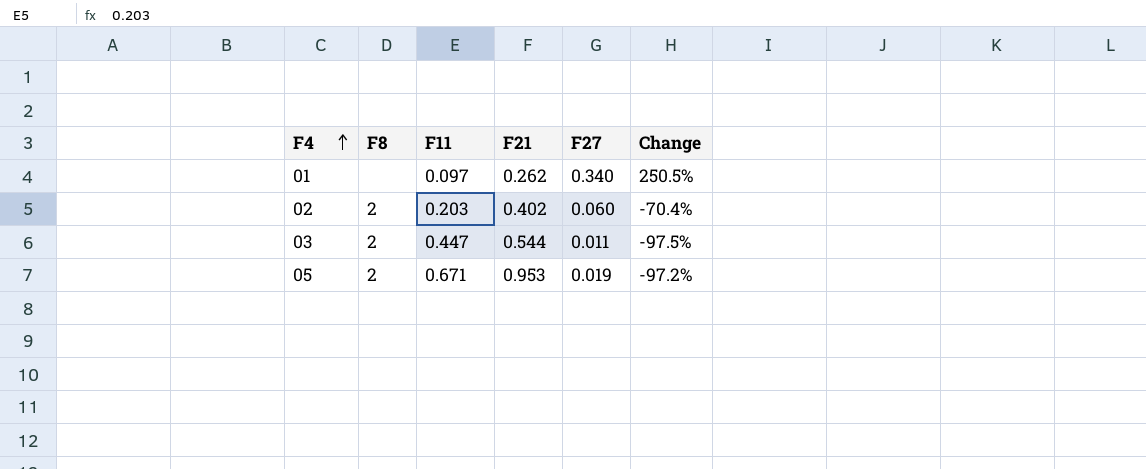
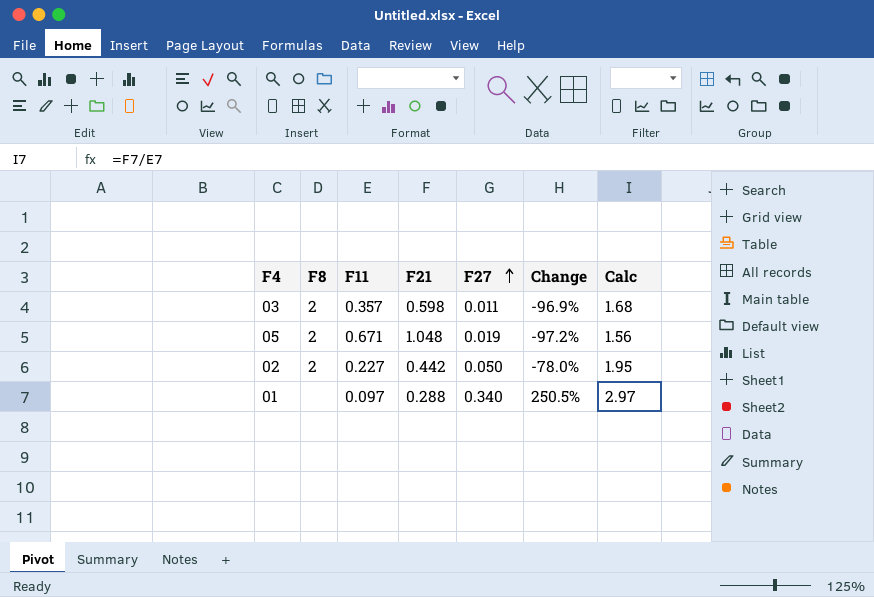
row order: F4 ascending -> F27 ascending
column Calc | formula: none -> [F21] / [F11]
03 | F11: 0.447 -> 0.357
03 | F21: 0.544 -> 0.598
03 | Change: -97.5% -> -96.9%
05 | F21: 0.953 -> 1.048
02 | F11: 0.203 -> 0.227
02 | F21: 0.402 -> 0.442
02 | F27: 0.060 -> 0.050
02 | Change: -70.4% -> -78.0%
01 | F21: 0.262 -> 0.288

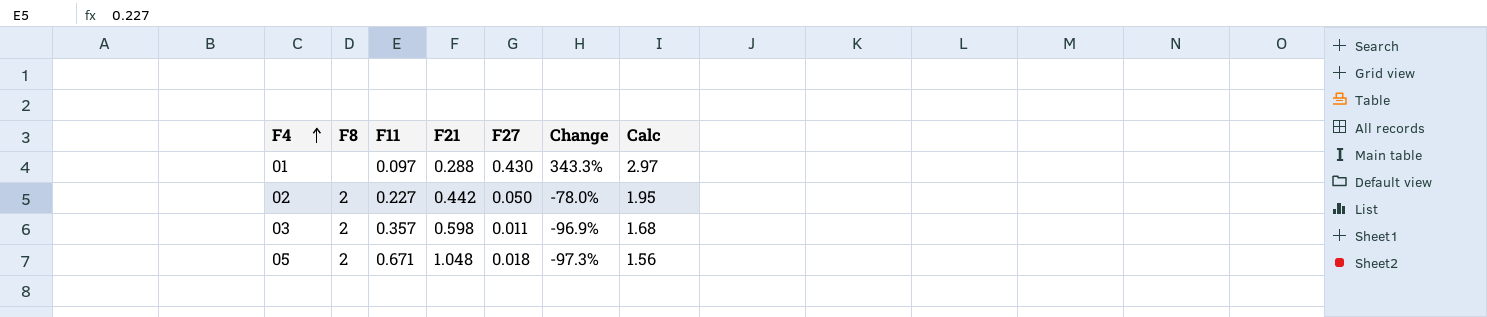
row order: F27 ascending -> F4 ascending
01 | F27: 0.340 -> 0.430
01 | Change: 250.5% -> 343.3%
05 | F27: 0.019 -> 0.018
05 | Change: -97.2% -> -97.3%

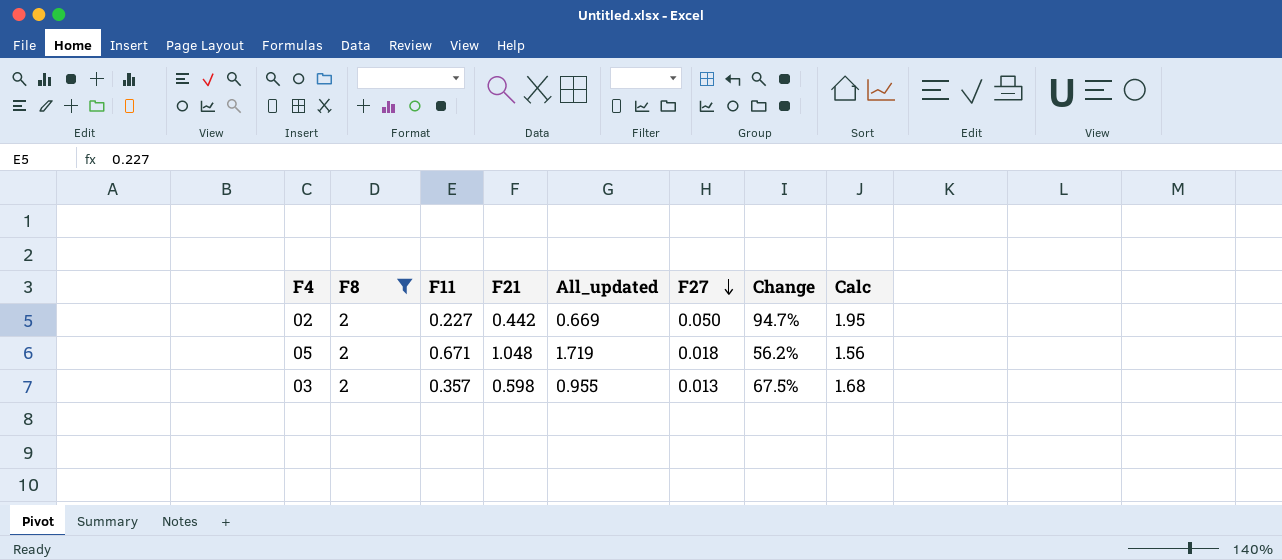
filter: none -> F8 = 2
row order: F4 ascending -> F27 descending
column All_updated | formula: none -> [F11] + [F21]
column Change | formula: ([F27] - [F11]) / [F11] -> ([F21] - [F11]) / [F11]
03 | F27: 0.011 -> 0.013

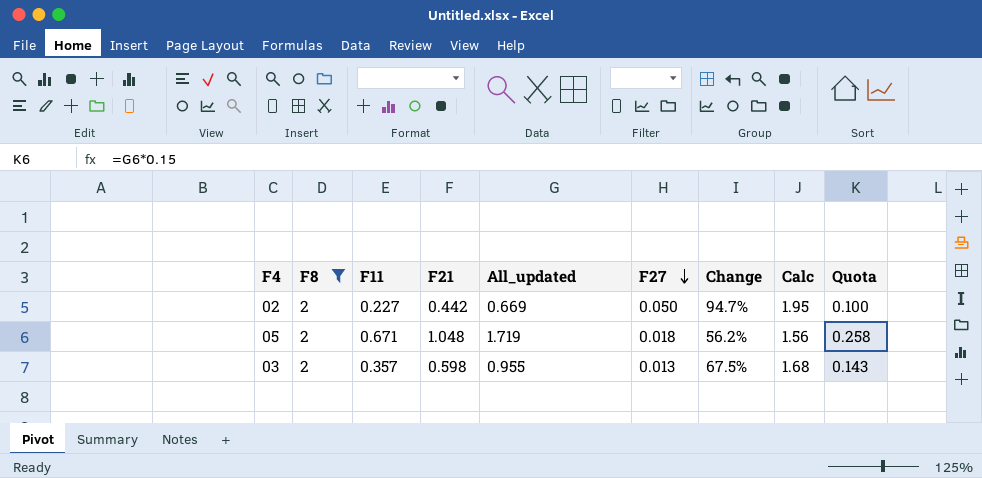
column Quota | formula: none -> [All_updated] * 0.15

